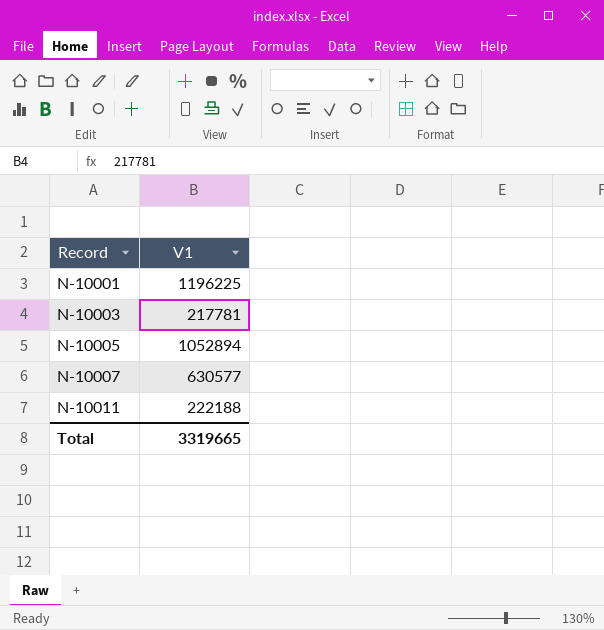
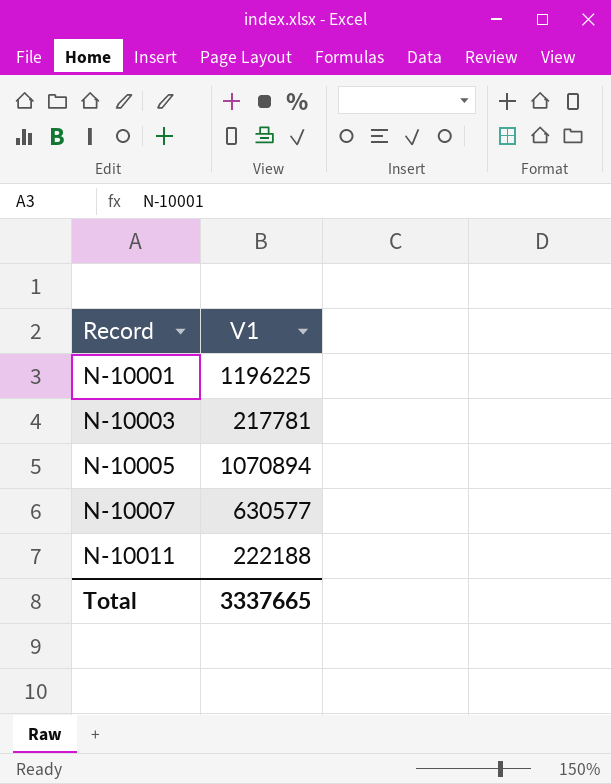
N-10005 | V1: 1052894 -> 1070894
Total | V1: 3319665 -> 3337665

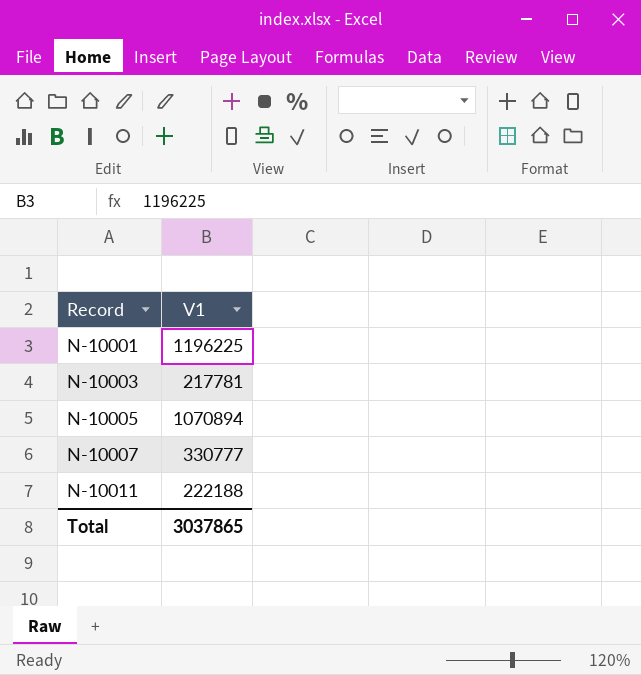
N-10007 | V1: 630577 -> 330777
Total | V1: 3337665 -> 3037865

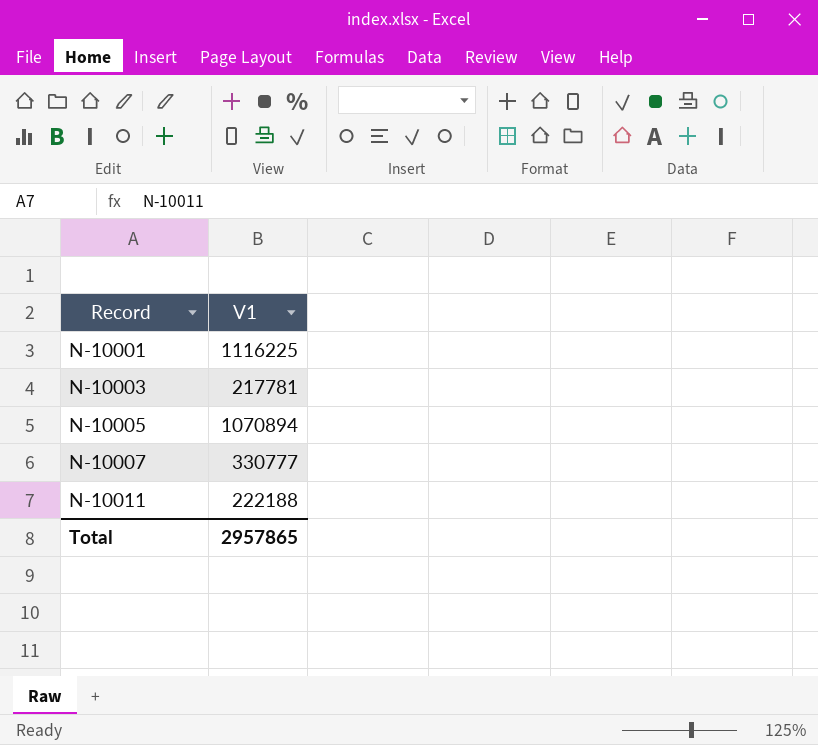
N-10001 | V1: 1196225 -> 1116225
Total | V1: 3037865 -> 2957865

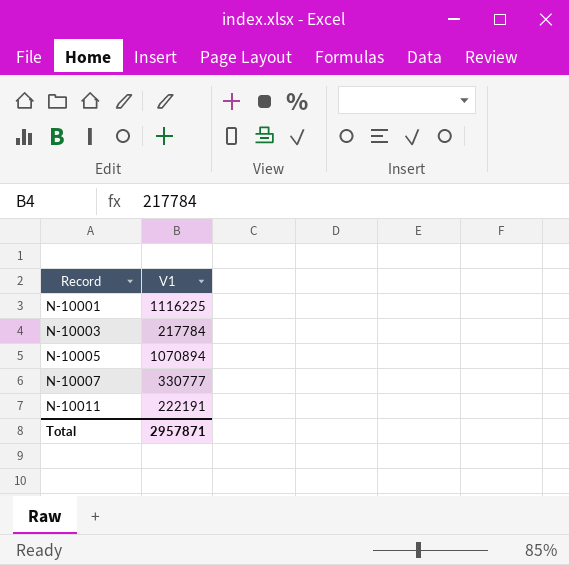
N-10003 | V1: 217781 -> 217784
N-10011 | V1: 222188 -> 222191
Total | V1: 2957865 -> 2957871

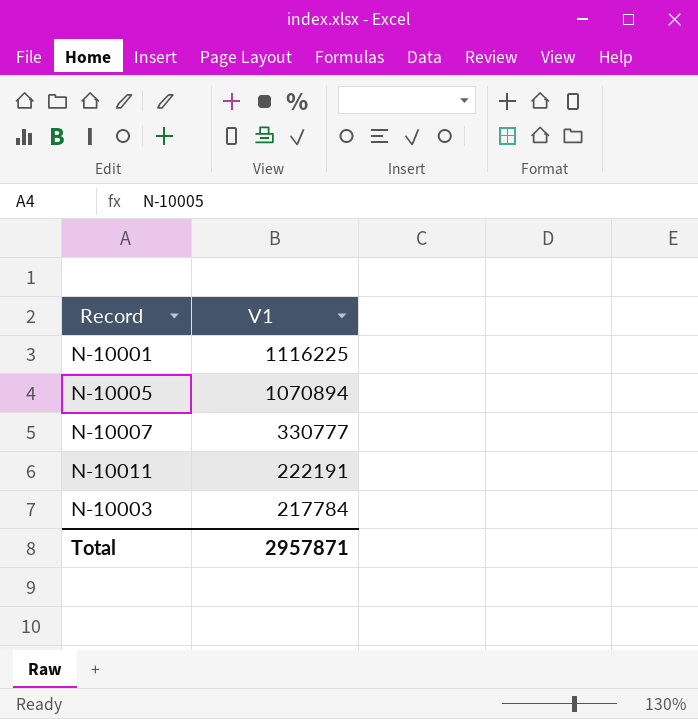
row order: Record ascending -> V1 descending

